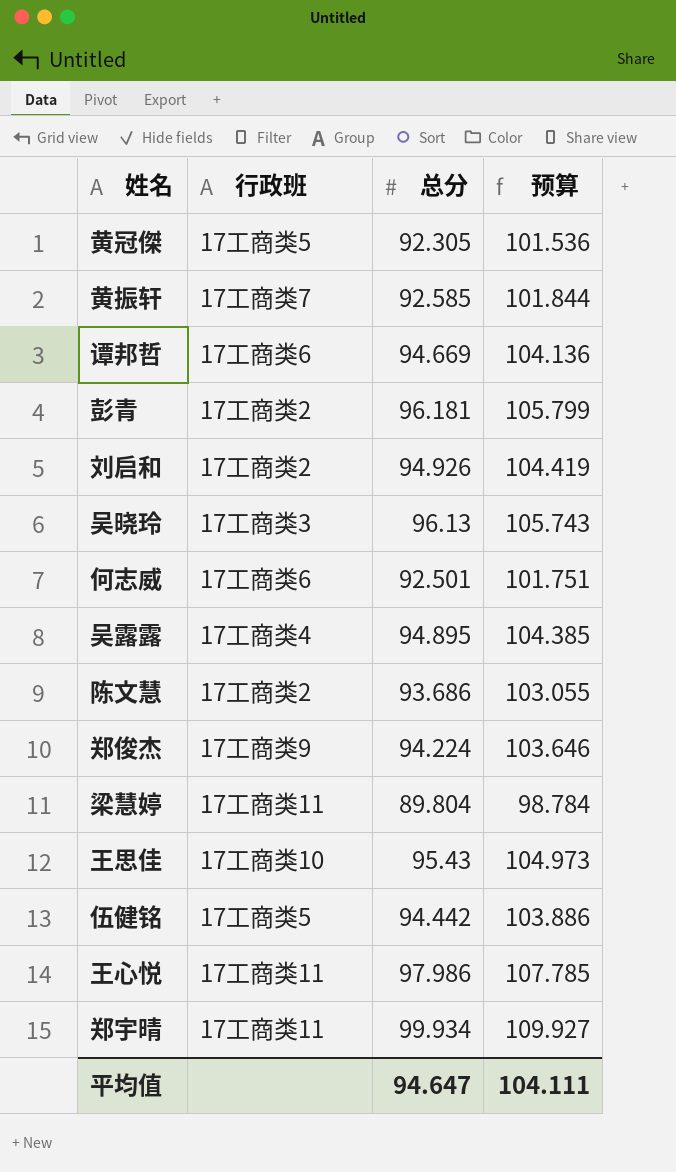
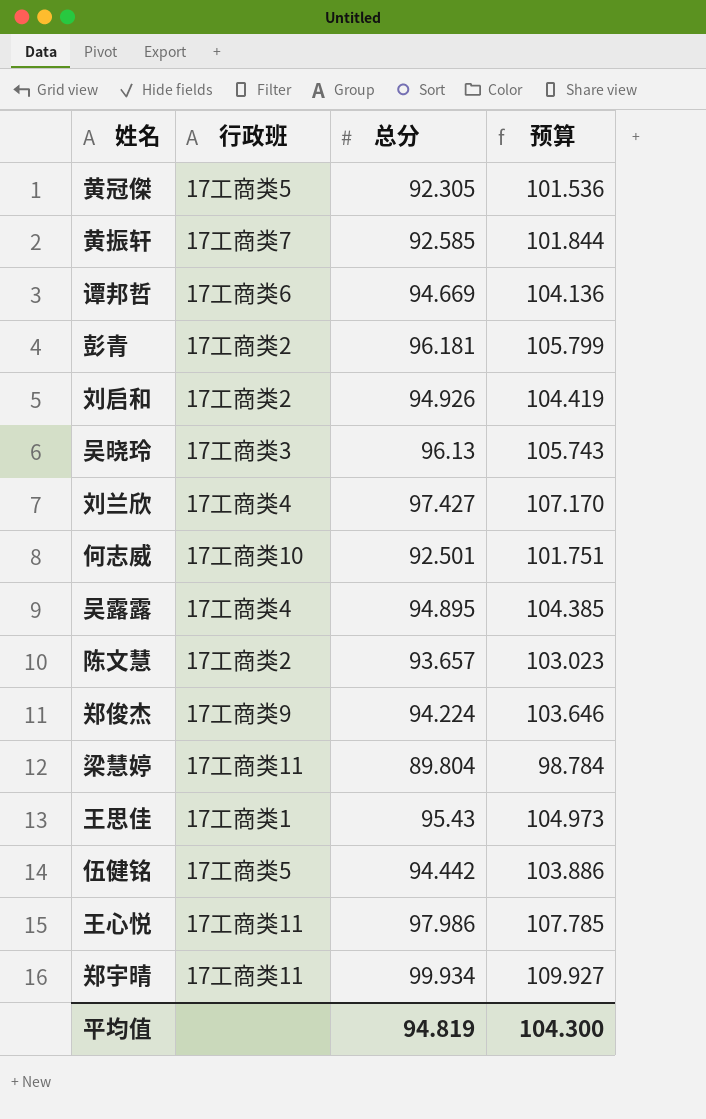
row 刘兰欣: none -> 17工商类4 | 97.427 | 107.170
何志威 | 行政班: 17工商类6 -> 17工商类10
陈文慧 | 总分: 93.686 -> 93.657
陈文慧 | 预算: 103.055 -> 103.023
王思佳 | 行政班: 17工商类10 -> 17工商类1
平均值 | 总分: 94.647 -> 94.819
平均值 | 预算: 104.111 -> 104.300

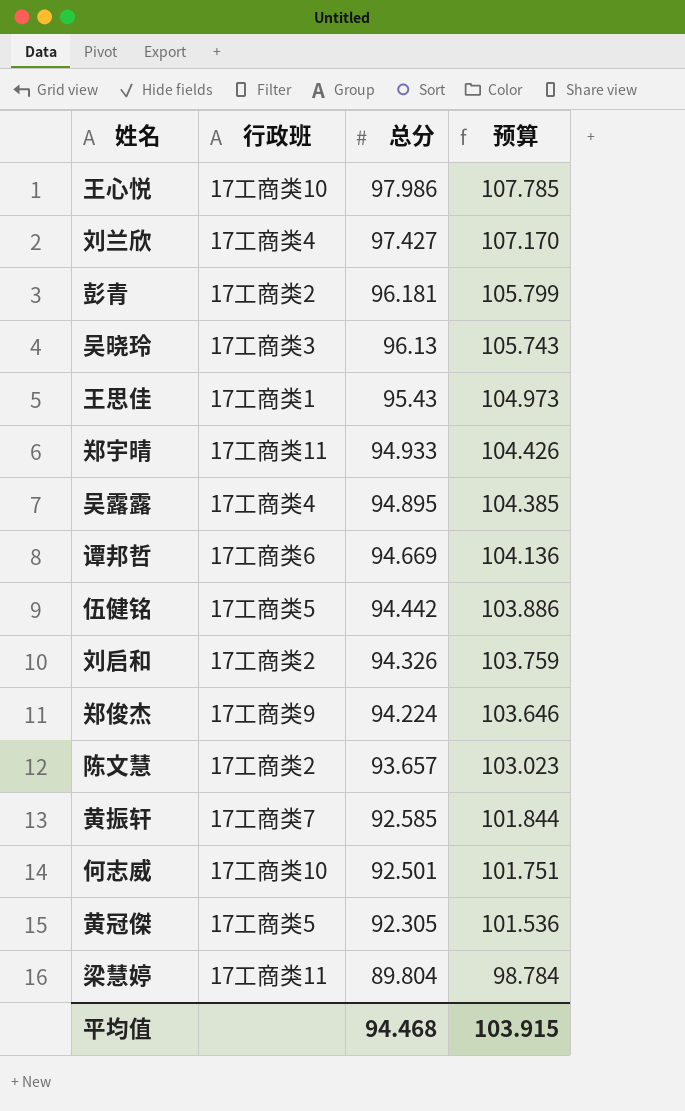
row order: none -> 总分 descending
王心悦 | 行政班: 17工商类11 -> 17工商类10
郑宇晴 | 总分: 99.934 -> 94.933
郑宇晴 | 预算: 109.927 -> 104.426
刘启和 | 总分: 94.926 -> 94.326
刘启和 | 预算: 104.419 -> 103.759
平均值 | 总分: 94.819 -> 94.468
平均值 | 预算: 104.300 -> 103.915

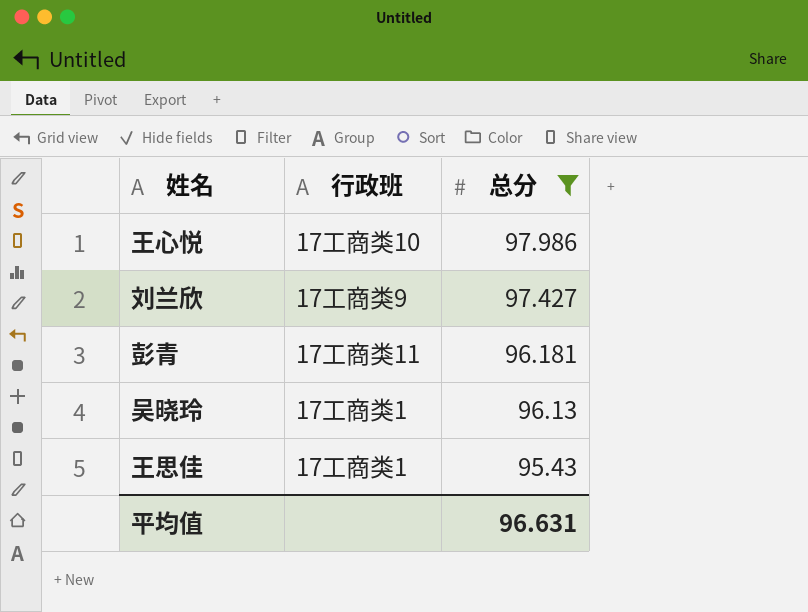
filter: none -> 总分 >= 95.43
column 预算 | formula: [总分] * 1.1 -> none
刘兰欣 | 行政班: 17工商类4 -> 17工商类9
彭青 | 行政班: 17工商类2 -> 17工商类11
吴晓玲 | 行政班: 17工商类3 -> 17工商类1
平均值 | 总分: 94.468 -> 96.631

